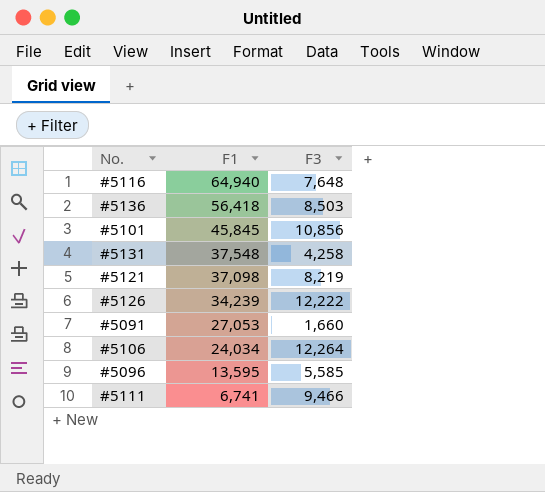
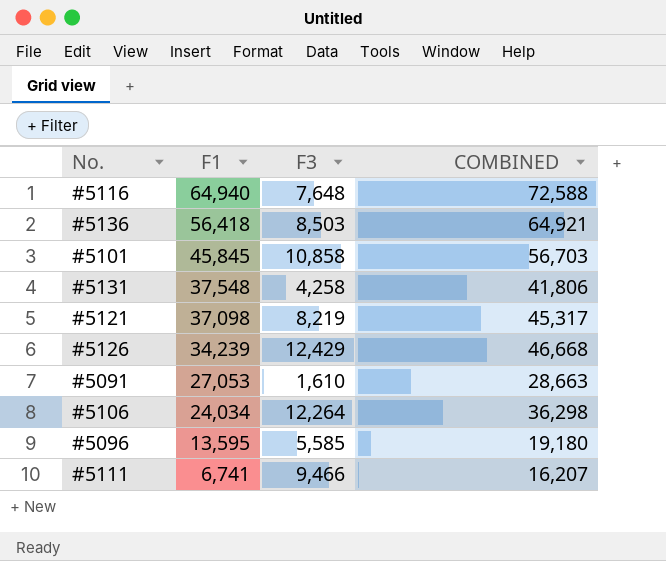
column COMBINED | formula: none -> [F1] + [F3]
#5101 | F3: 10,856 -> 10,858
#5126 | F3: 12,222 -> 12,429
#5091 | F3: 1,660 -> 1,610

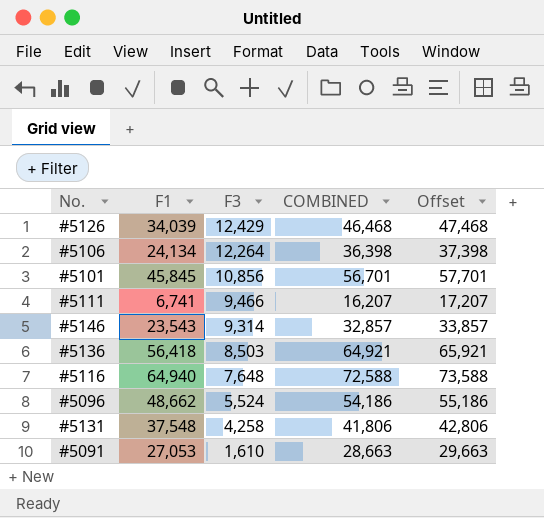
row order: F1 descending -> F3 descending
column Offset | formula: none -> [COMBINED] + 1000
row #5121: 37,098 | 8,219 | 45,317 -> none
#5126 | F1: 34,239 -> 34,039
#5126 | COMBINED: 46,668 -> 46,468
#5106 | F1: 24,034 -> 24,134
#5106 | COMBINED: 36,298 -> 36,398
#5101 | F3: 10,858 -> 10,856
#5101 | COMBINED: 56,703 -> 56,701
row #5146: none -> 23,543 | 9,314 | 32,857 | 33,857
#5096 | F1: 13,595 -> 48,662
#5096 | F3: 5,585 -> 5,524
#5096 | COMBINED: 19,180 -> 54,186

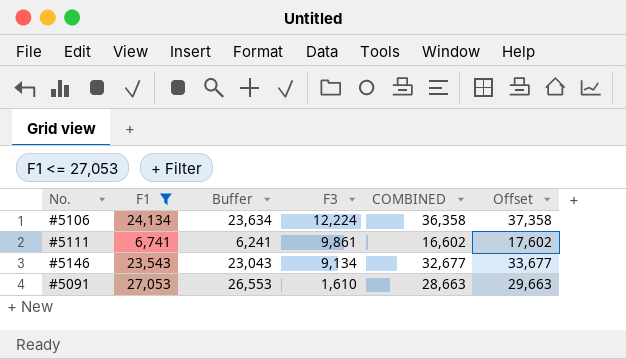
filter: none -> F1 <= 27,053
column Buffer | formula: none -> [F1] - 500
#5106 | F3: 12,264 -> 12,224
#5106 | COMBINED: 36,398 -> 36,358
#5106 | Offset: 37,398 -> 37,358
#5111 | F3: 9,466 -> 9,861
#5111 | COMBINED: 16,207 -> 16,602
#5111 | Offset: 17,207 -> 17,602
#5146 | F3: 9,314 -> 9,134
#5146 | COMBINED: 32,857 -> 32,677
#5146 | Offset: 33,857 -> 33,677

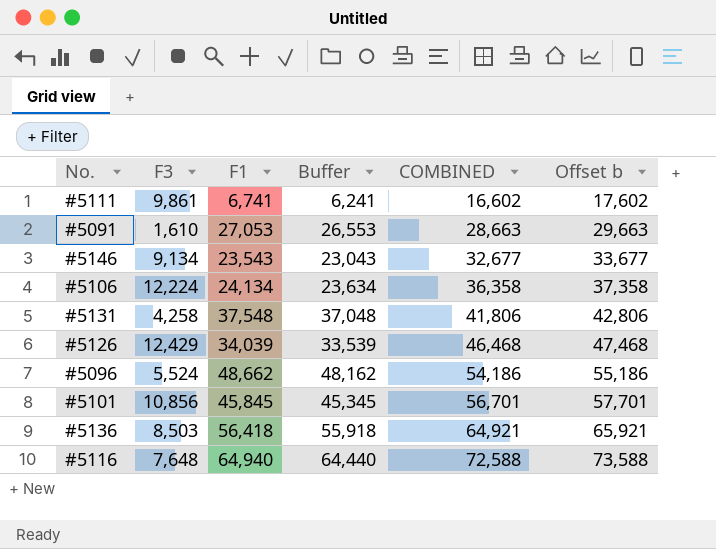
filter: F1 <= 27,053 -> none
row order: F3 descending -> COMBINED ascending
column F3 | position: 4 -> 2
column name: Offset -> Offset b

